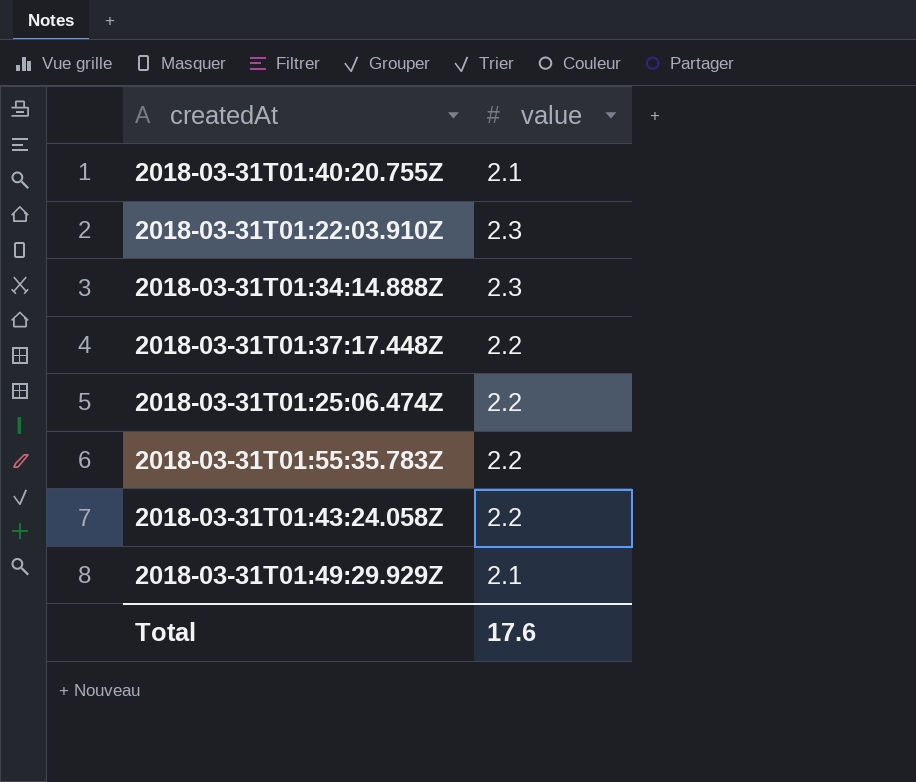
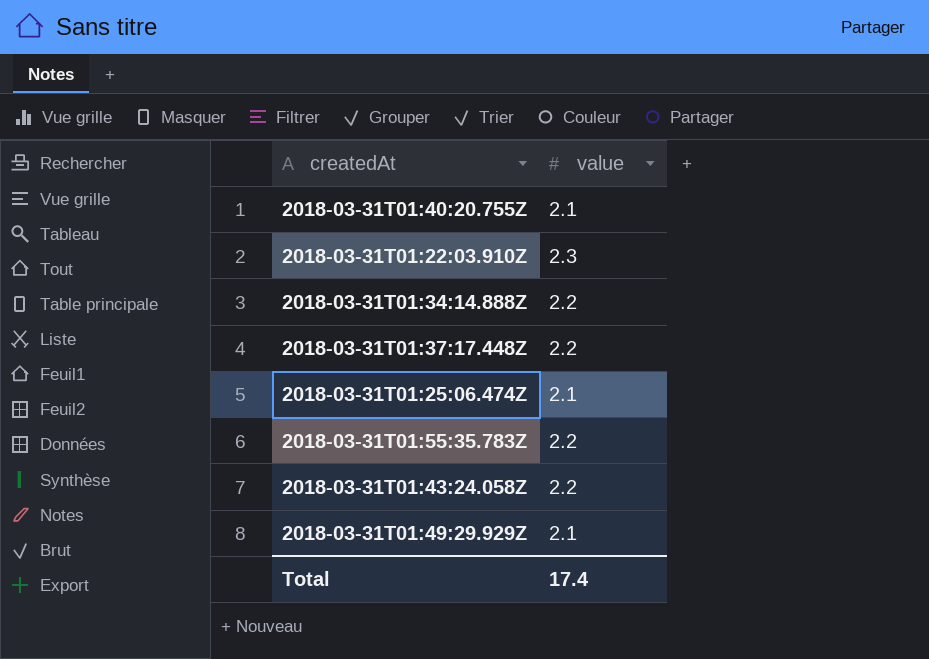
2018-03-31T01:34:14.888Z | value: 2.3 -> 2.2
2018-03-31T01:25:06.474Z | value: 2.2 -> 2.1
Total | value: 17.6 -> 17.4

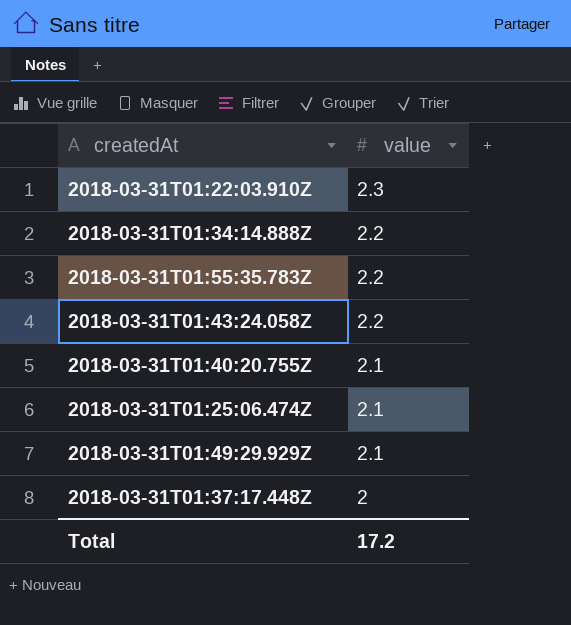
row order: none -> value descending
2018-03-31T01:37:17.448Z | value: 2.2 -> 2
Total | value: 17.4 -> 17.2

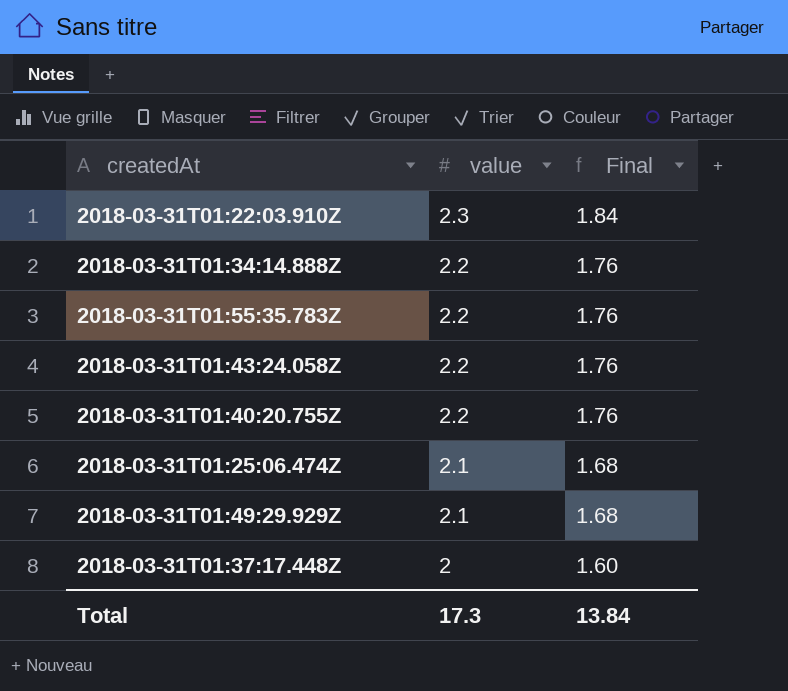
column Final | formula: none -> [value] * 0.8
2018-03-31T01:40:20.755Z | value: 2.1 -> 2.2
Total | value: 17.2 -> 17.3

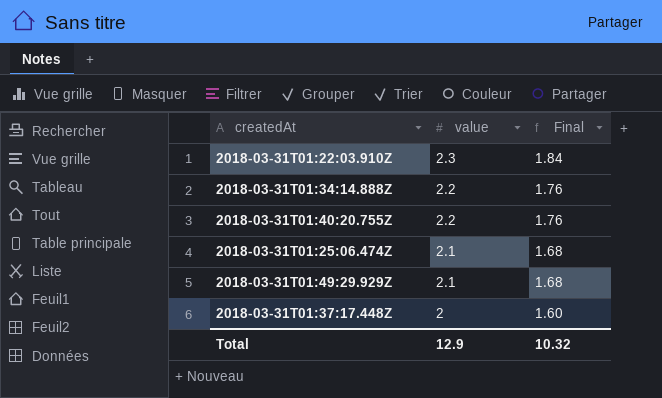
row 2018-03-31T01:55:35.783Z: 2.2 | 1.76 -> none
row 2018-03-31T01:43:24.058Z: 2.2 | 1.76 -> none
Total | value: 17.3 -> 12.9
Total | Final: 13.84 -> 10.32

